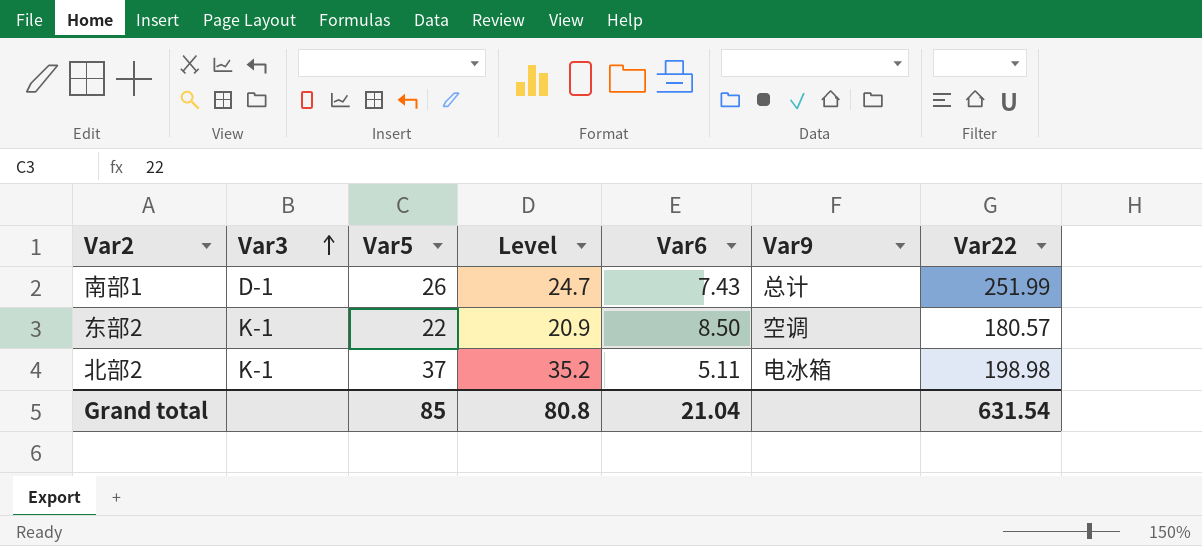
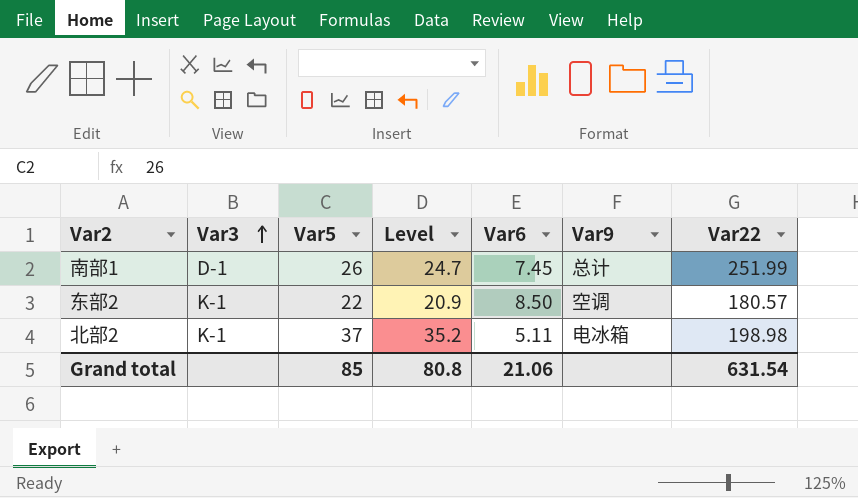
南部1 | Var6: 7.43 -> 7.45
Grand total | Var6: 21.04 -> 21.06

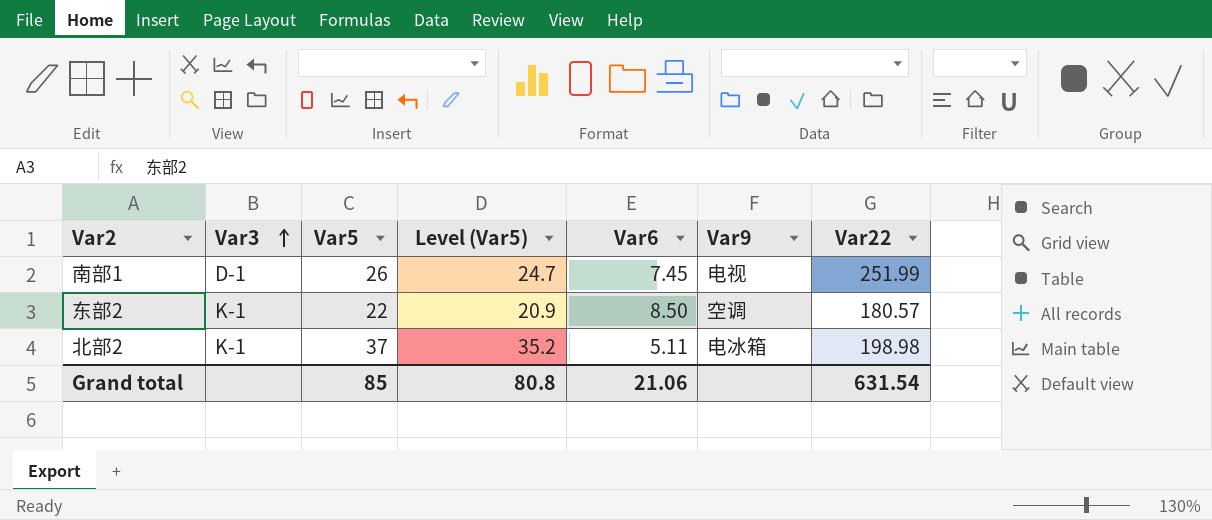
column name: Level -> Level (Var5)
南部1 | Var9: 总计 -> 电视

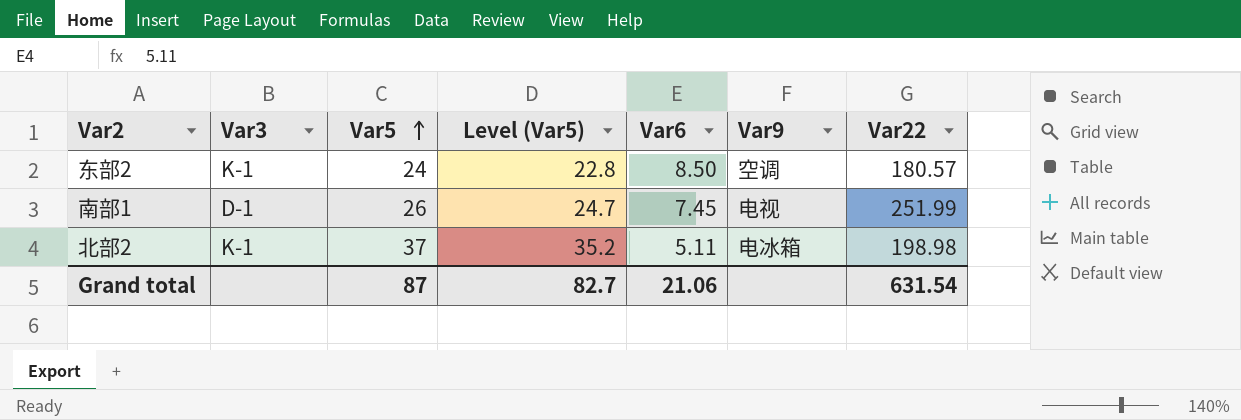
row order: Var3 ascending -> Var5 ascending
东部2 | Var5: 22 -> 24
东部2 | Level (Var5): 20.9 -> 22.8
Grand total | Var5: 85 -> 87
Grand total | Level (Var5): 80.8 -> 82.7

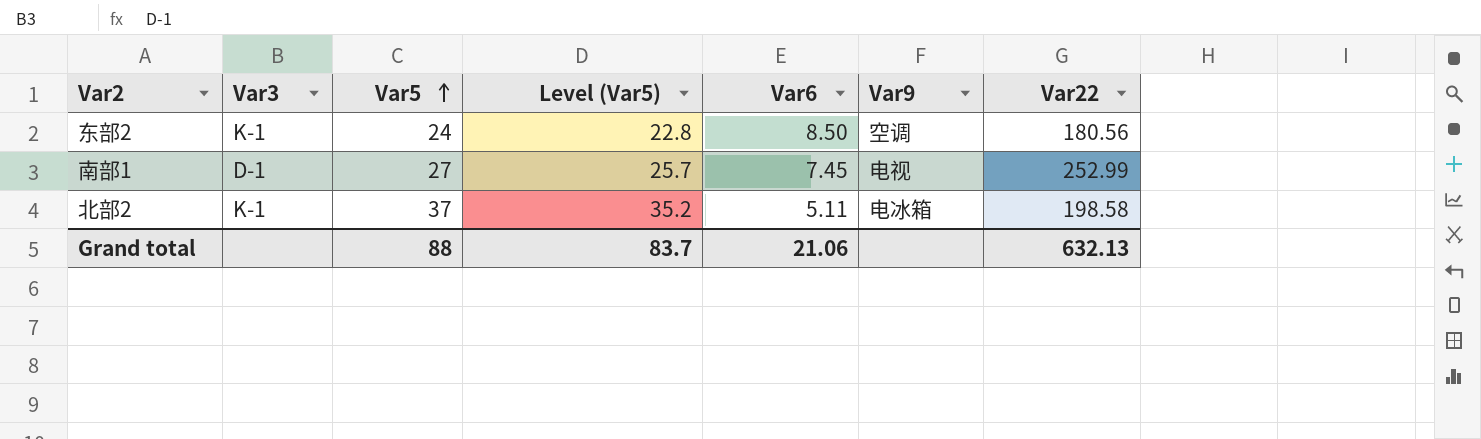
东部2 | Var22: 180.57 -> 180.56
南部1 | Var5: 26 -> 27
南部1 | Level (Var5): 24.7 -> 25.7
南部1 | Var22: 251.99 -> 252.99
北部2 | Var22: 198.98 -> 198.58
Grand total | Var5: 87 -> 88
Grand total | Level (Var5): 82.7 -> 83.7
Grand total | Var22: 631.54 -> 632.13

